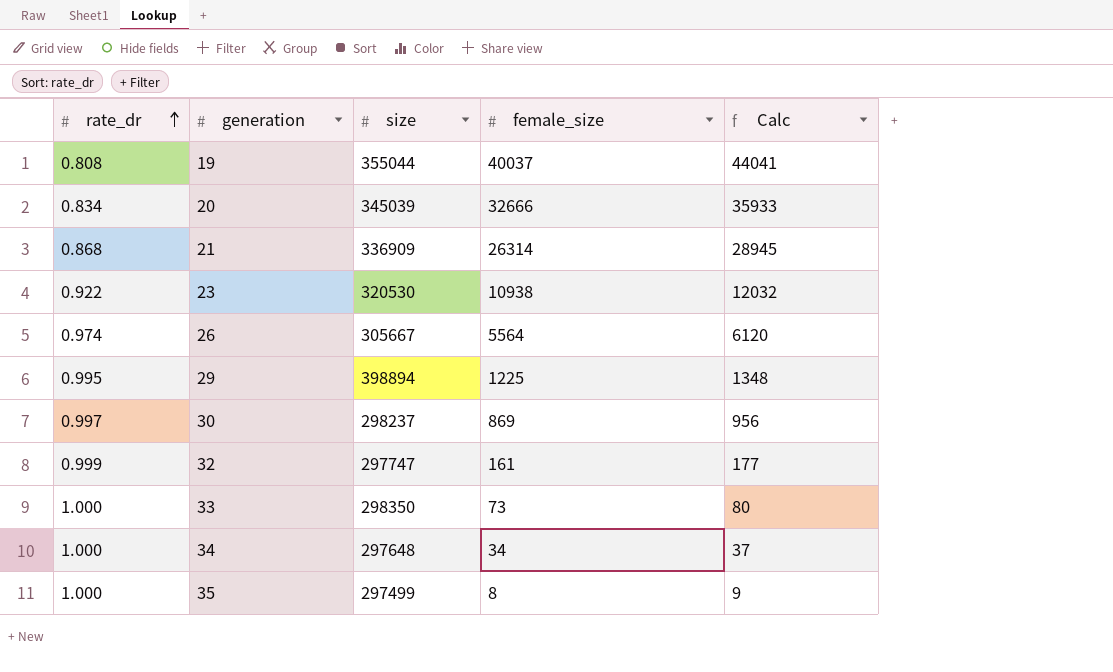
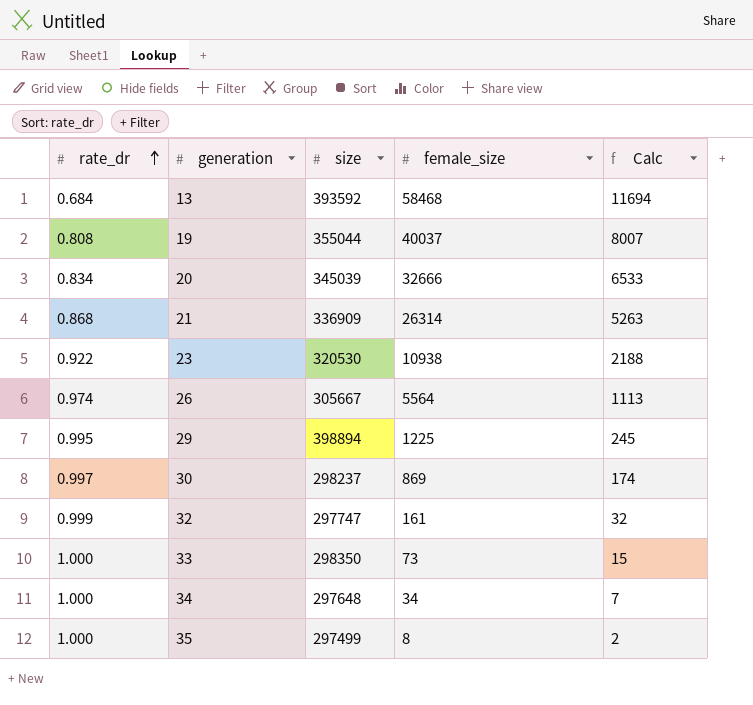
column Calc | formula: [female_size] * 1.1 -> [female_size] * 0.2
row 13: none -> 0.684 | 393592 | 58468 | 11694

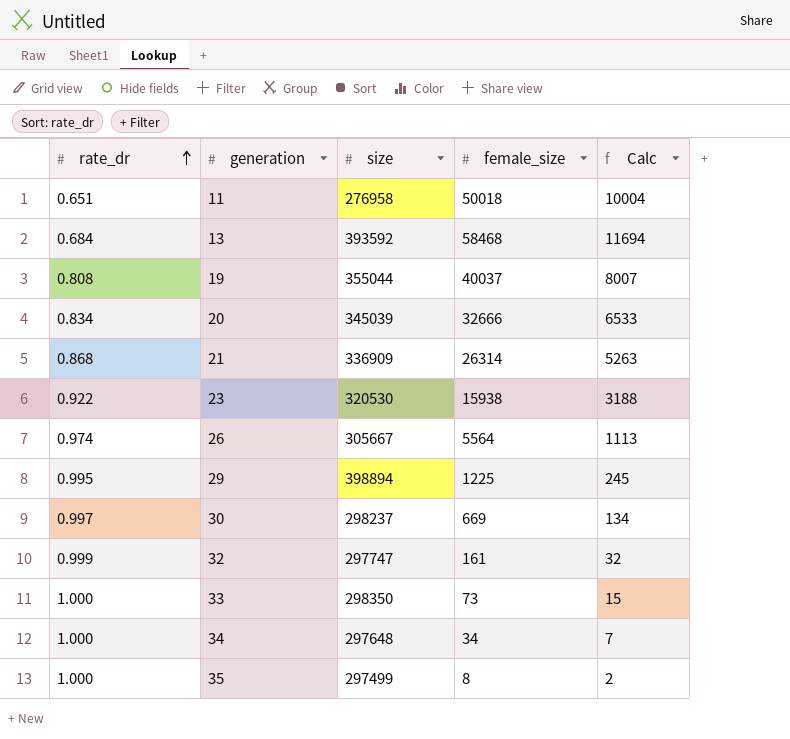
row 11: none -> 0.651 | 276958 | 50018 | 10004
23 | female_size: 10938 -> 15938
23 | Calc: 2188 -> 3188
30 | female_size: 869 -> 669
30 | Calc: 174 -> 134

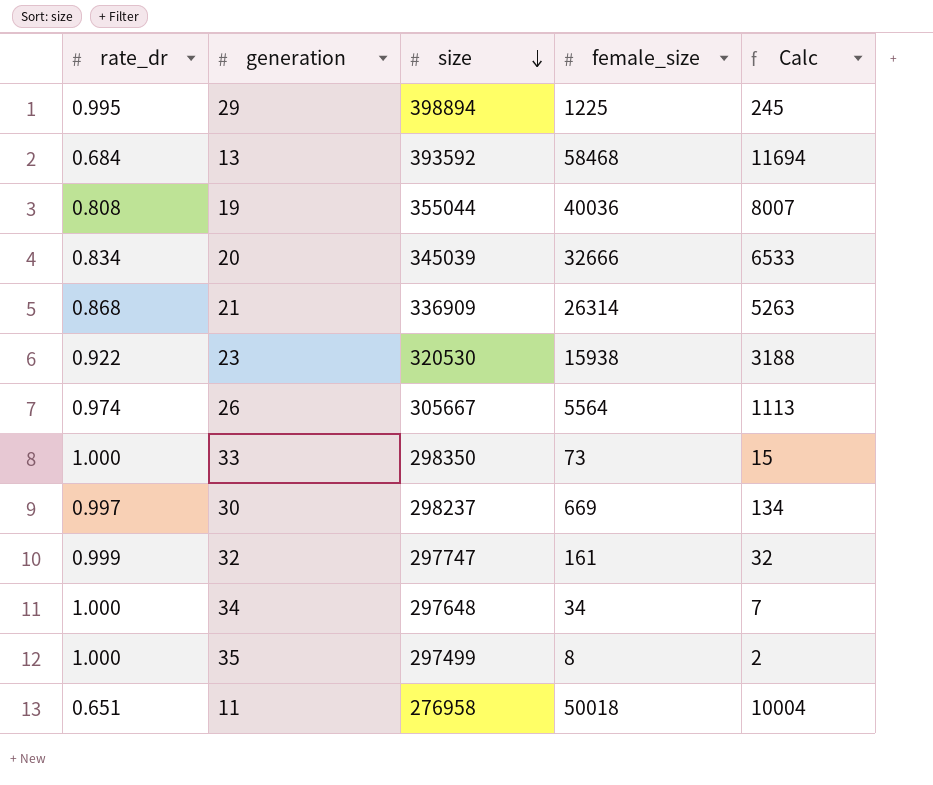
row order: rate_dr ascending -> size descending
19 | female_size: 40037 -> 40036

